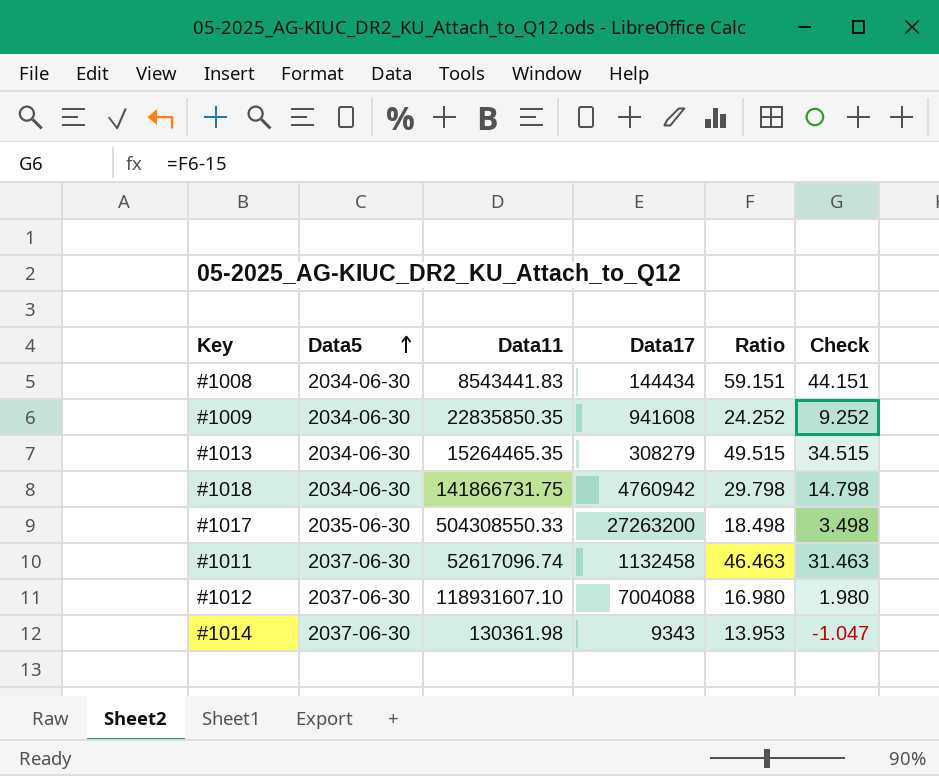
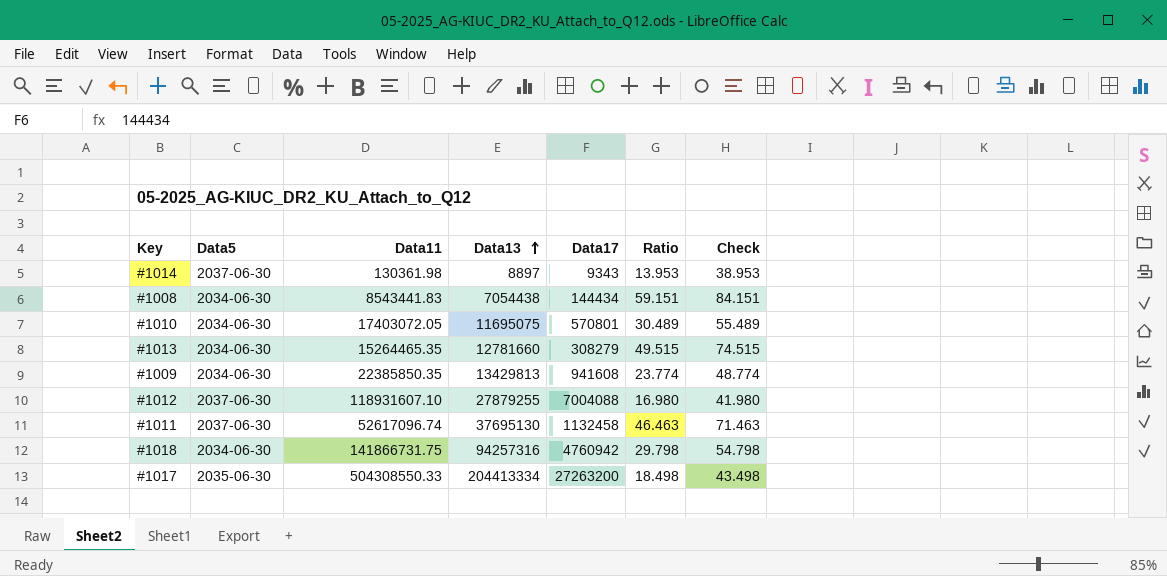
row order: Data5 ascending -> Data13 ascending
column Data13 | position: none -> 4
column Check | formula: [Ratio] - 15 -> [Ratio] + 25
row #1010: none -> 2034-06-30 | 17403072.05 | 11695075 | 570801 | 30.489 | 55.489
#1009 | Data11: 22835850.35 -> 22385850.35
#1009 | Ratio: 24.252 -> 23.774

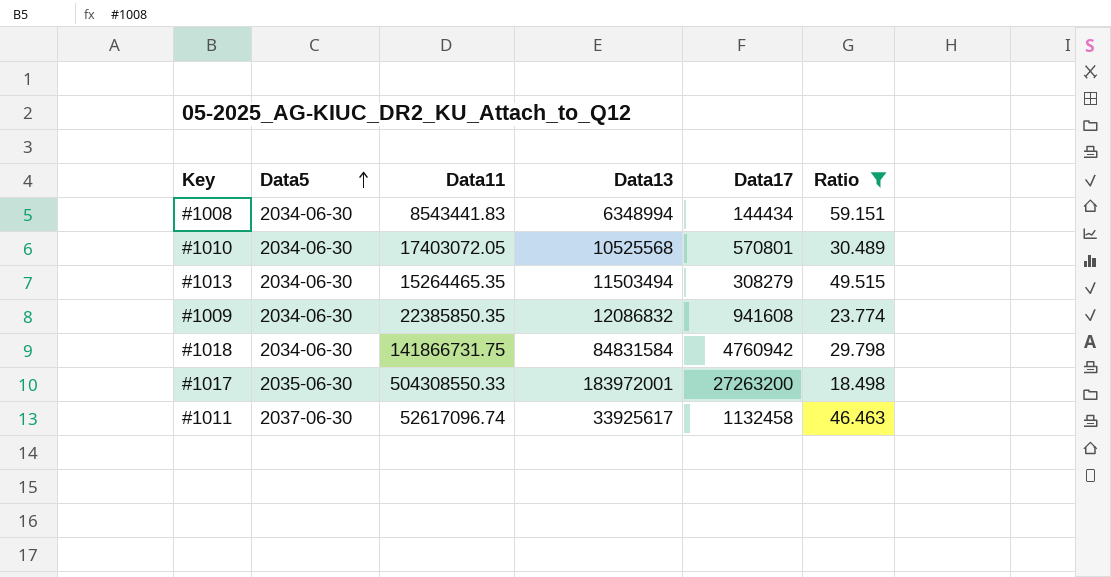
filter: none -> Ratio >= 18.498
row order: Data13 ascending -> Data5 ascending
column Check | formula: [Ratio] + 25 -> none
#1008 | Data13: 7054438 -> 6348994
#1010 | Data13: 11695075 -> 10525568
#1013 | Data13: 12781660 -> 11503494
#1009 | Data13: 13429813 -> 12086832
#1018 | Data13: 94257316 -> 84831584
#1017 | Data13: 204413334 -> 183972001
#1011 | Data13: 37695130 -> 33925617

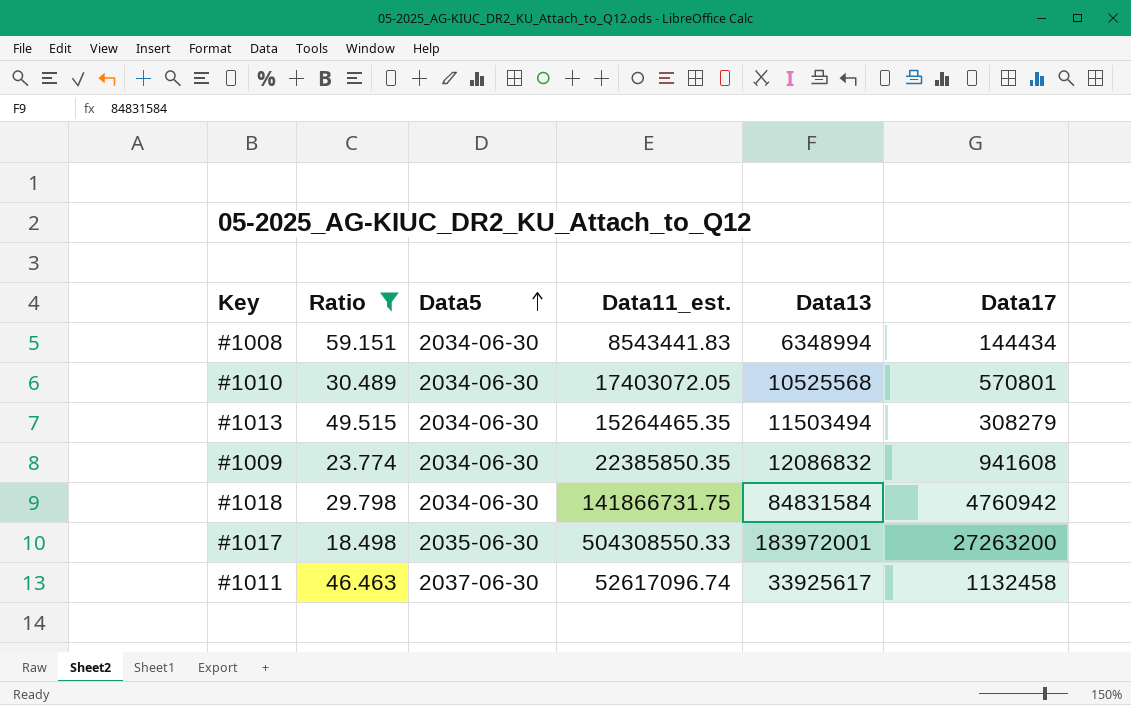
column Ratio | position: 6 -> 2
column name: Data11 -> Data11_est.

